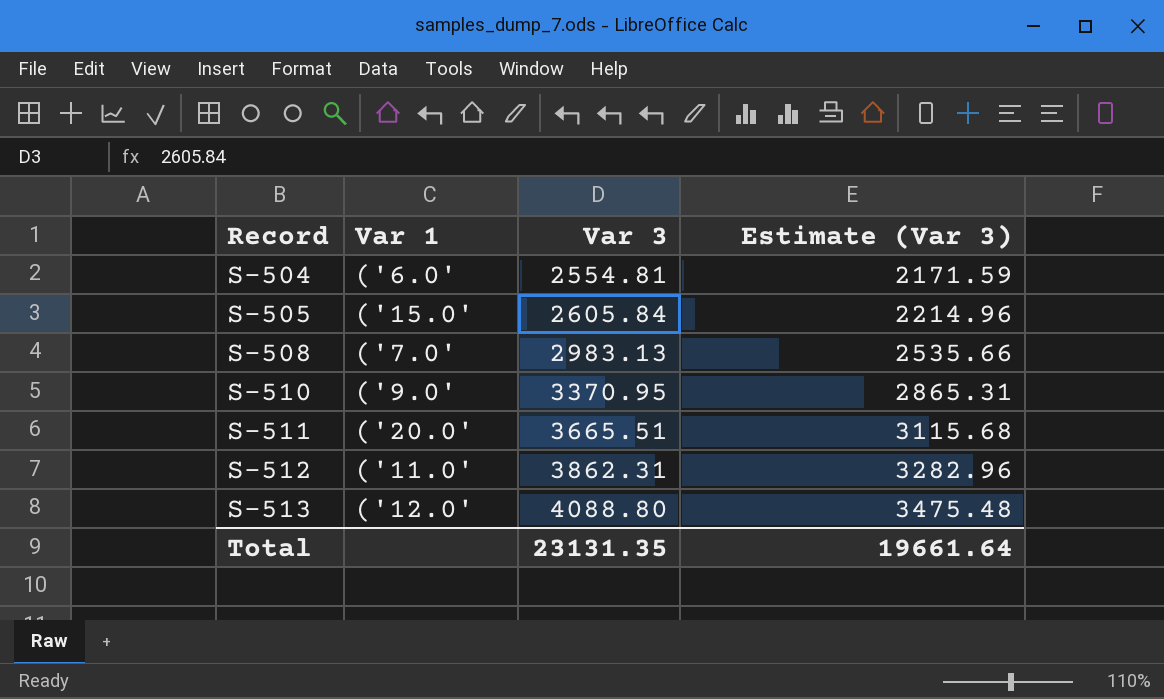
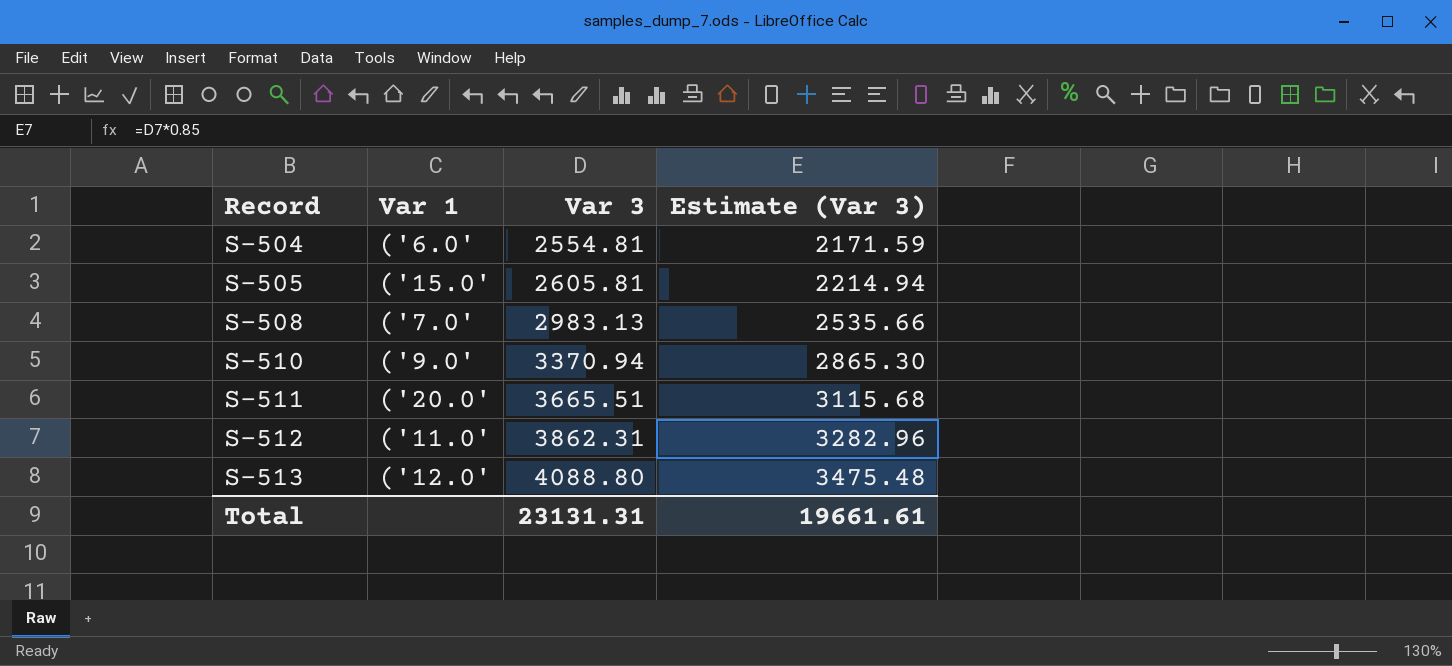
S-505 | Var 3: 2605.84 -> 2605.81
S-505 | Estimate (Var 3): 2214.96 -> 2214.94
S-510 | Var 3: 3370.95 -> 3370.94
S-510 | Estimate (Var 3): 2865.31 -> 2865.30
Total | Var 3: 23131.35 -> 23131.31
Total | Estimate (Var 3): 19661.64 -> 19661.61

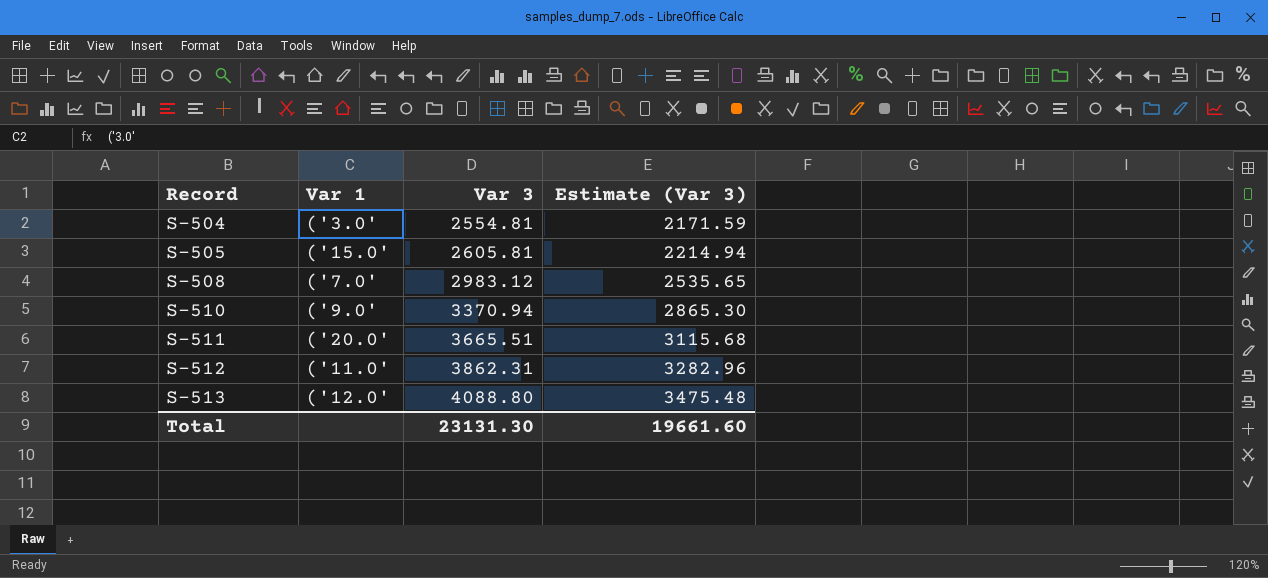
S-504 | Var 1: ('6.0' -> ('3.0'
S-508 | Var 3: 2983.13 -> 2983.12
S-508 | Estimate (Var 3): 2535.66 -> 2535.65
Total | Var 3: 23131.31 -> 23131.30
Total | Estimate (Var 3): 19661.61 -> 19661.60

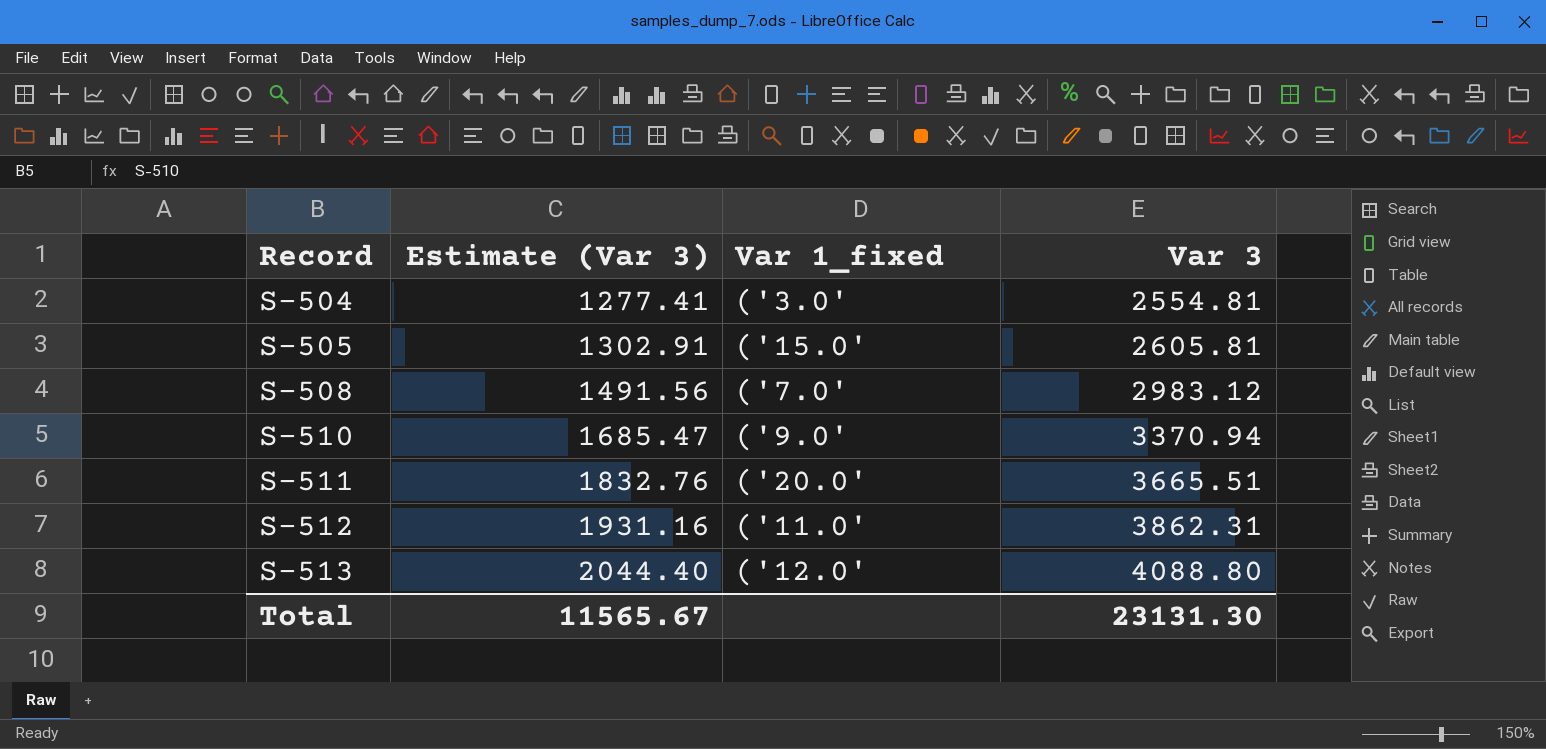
column Estimate (Var 3) | formula: [Var 3] * 0.85 -> [Var 3] * 0.5
column Estimate (Var 3) | position: 4 -> 2
column name: Var 1 -> Var 1_fixed
Total | Estimate (Var 3): 19661.60 -> 11565.67

